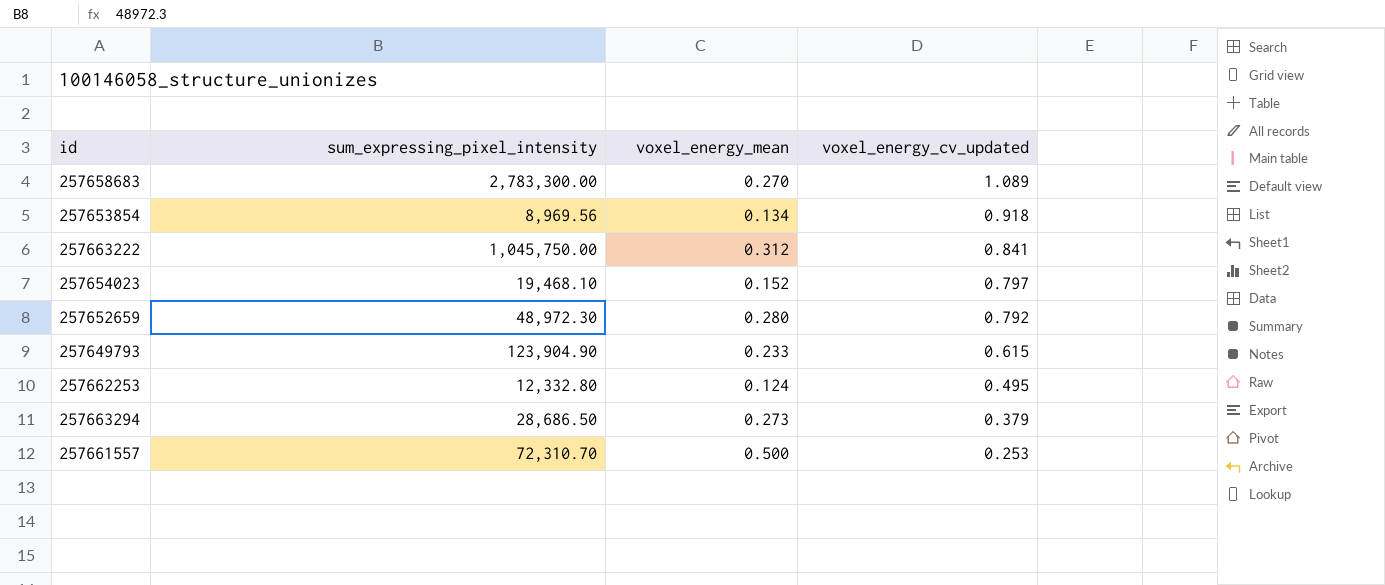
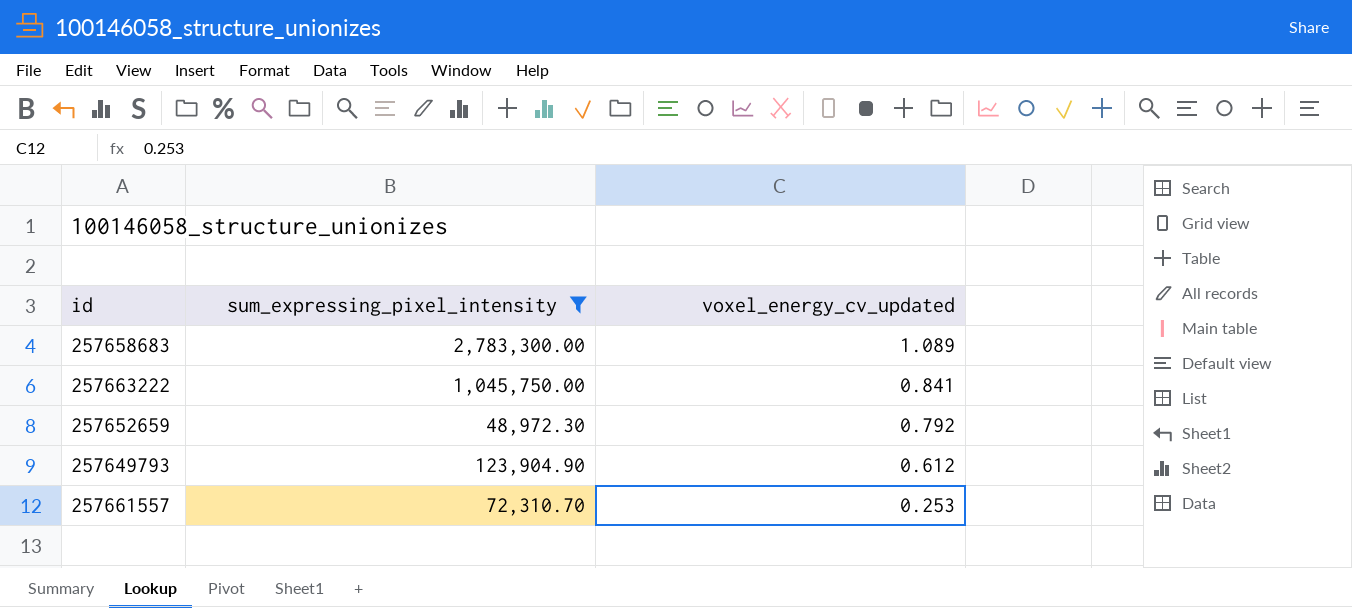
filter: none -> sum_expressing_pixel_intensity >= 48,972.30
column voxel_energy_mean | position: 3 -> none
257649793 | voxel_energy_cv_updated: 0.615 -> 0.612

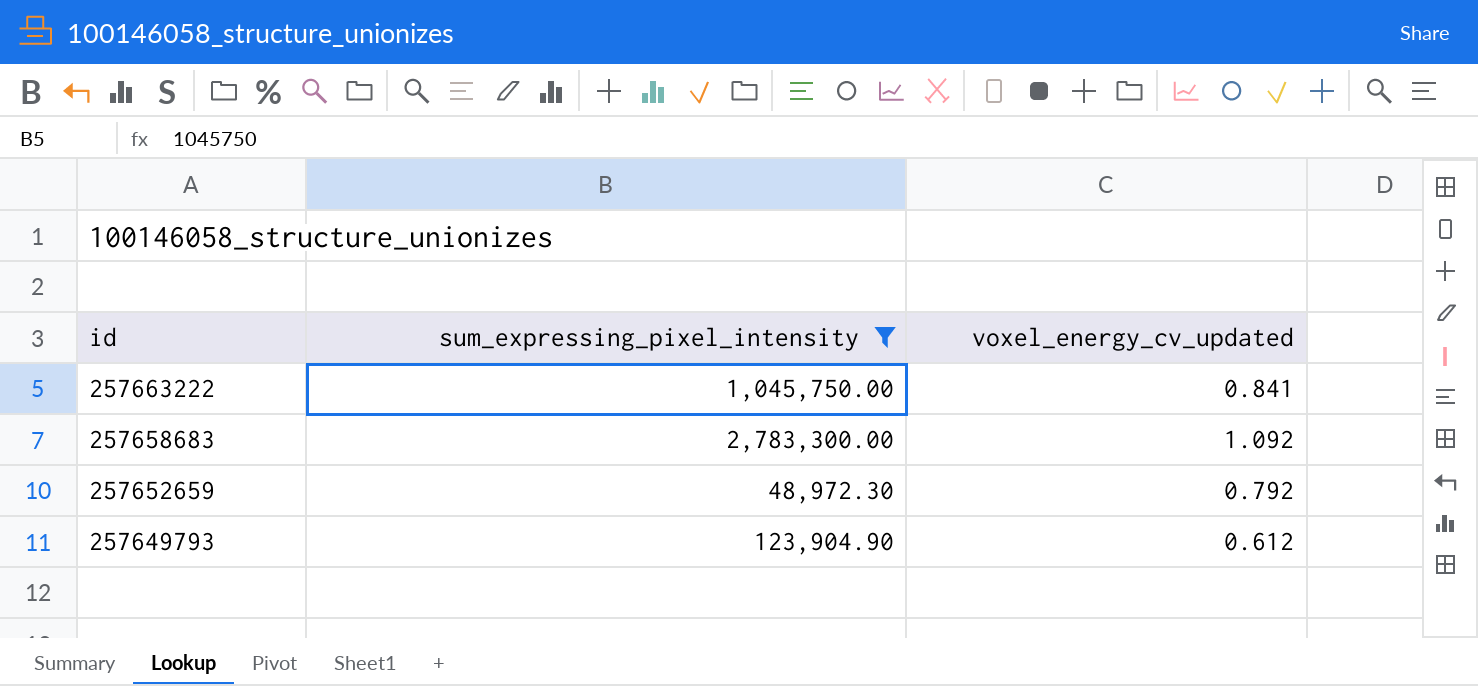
row order: voxel_energy_cv_updated descending -> id descending
row 257661557: 72,310.70 | 0.253 -> none
257658683 | voxel_energy_cv_updated: 1.089 -> 1.092

